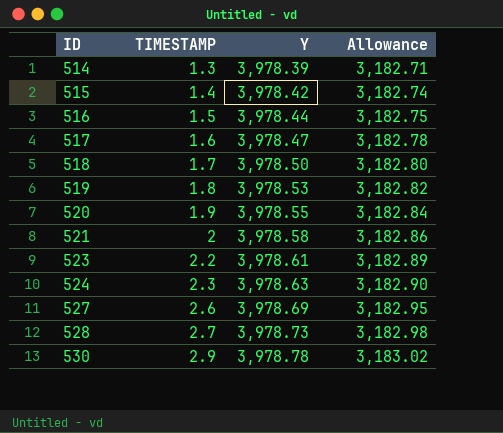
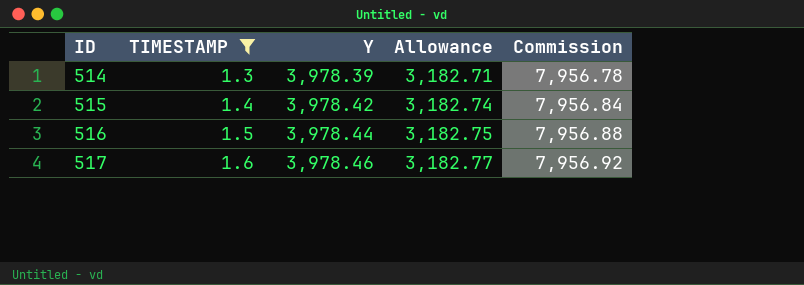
filter: none -> TIMESTAMP <= 1.6
column Commission | formula: none -> [Y] * 2
517 | Y: 3,978.47 -> 3,978.46
517 | Allowance: 3,182.78 -> 3,182.77

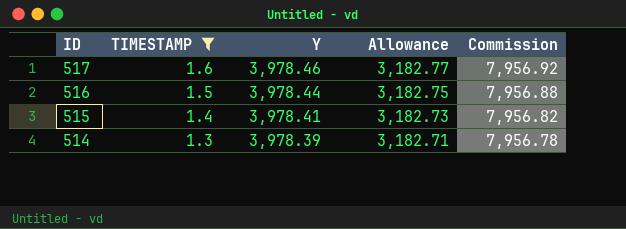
row order: ID ascending -> ID descending
515 | Y: 3,978.42 -> 3,978.41
515 | Allowance: 3,182.74 -> 3,182.73
515 | Commission: 7,956.84 -> 7,956.82

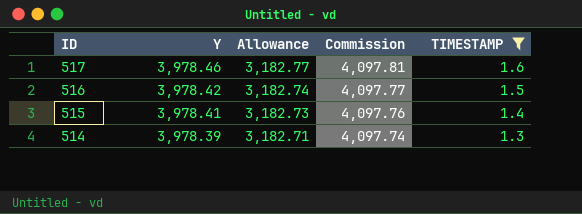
column Commission | formula: [Y] * 2 -> [Y] * 1.03
column TIMESTAMP | position: 2 -> 5
516 | Y: 3,978.44 -> 3,978.42
516 | Allowance: 3,182.75 -> 3,182.74

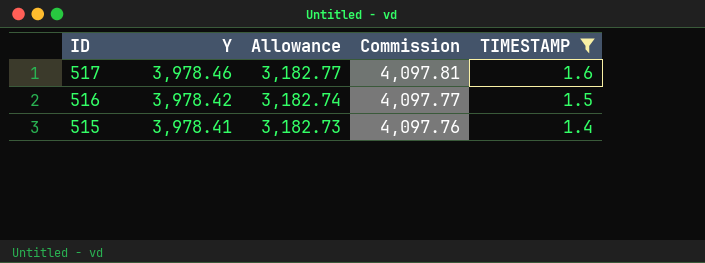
row 514: 3,978.39 | 3,182.71 | 4,097.74 | 1.3 -> none

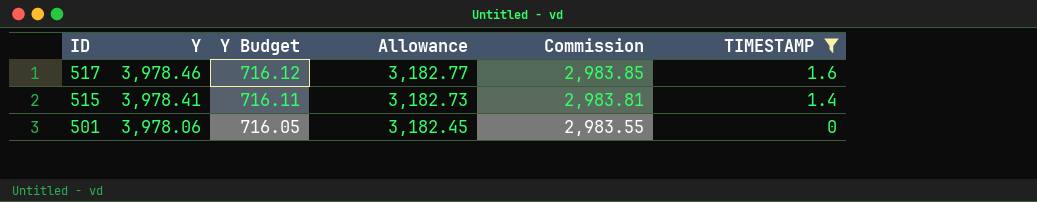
column Y Budget | formula: none -> [Y] * 0.18
column Commission | formula: [Y] * 1.03 -> [Y] * 0.75
row 516: 3,978.42 | 3,182.74 | 4,097.77 | 1.5 -> none
row 501: none -> 3,978.06 | 716.05 | 3,182.45 | 2,983.55 | 0

